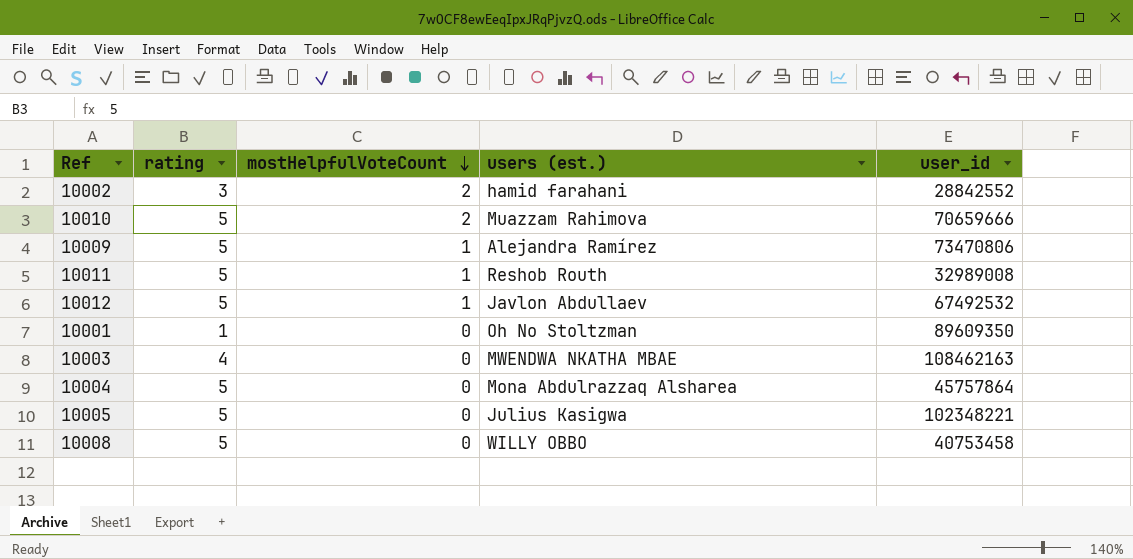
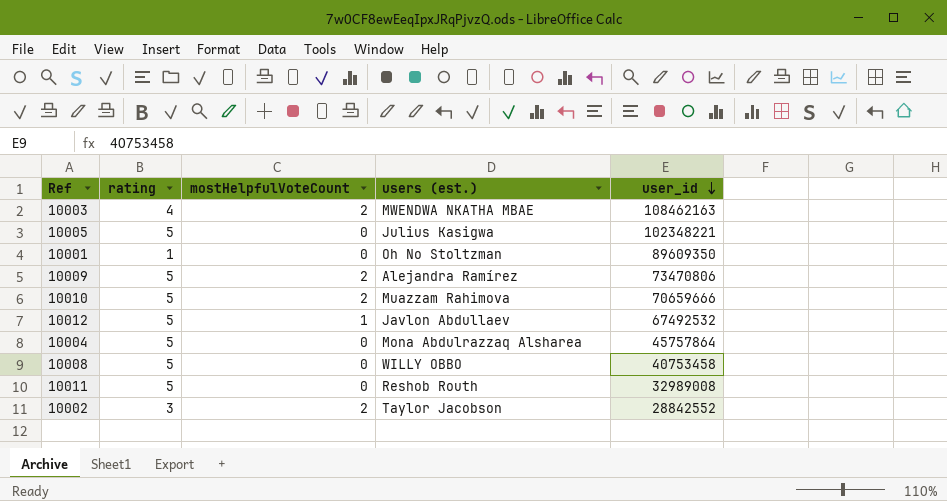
row order: mostHelpfulVoteCount descending -> user_id descending
10003 | mostHelpfulVoteCount: 0 -> 2
10009 | mostHelpfulVoteCount: 1 -> 2
10011 | mostHelpfulVoteCount: 1 -> 0
10002 | users (est.): hamid farahani -> Taylor Jacobson

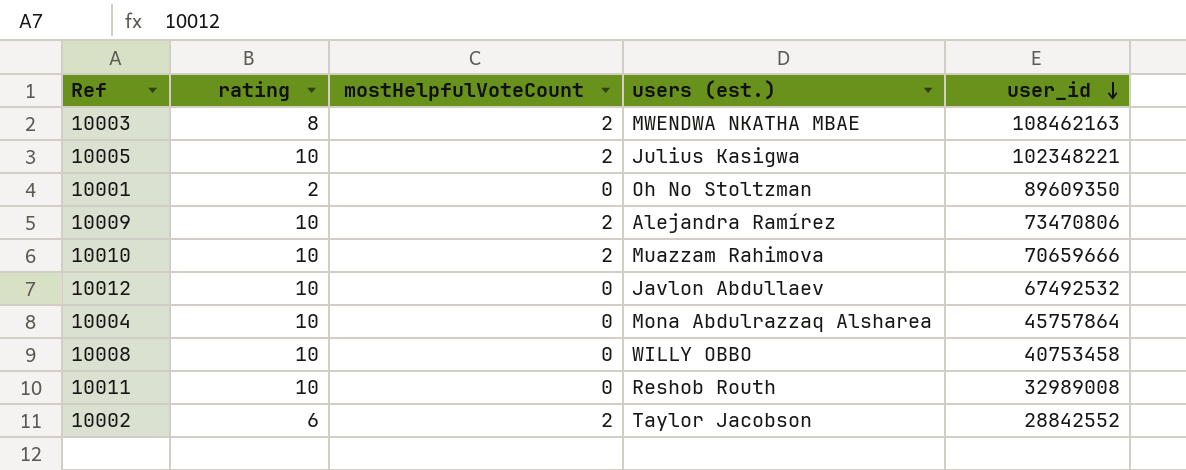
10003 | rating: 4 -> 8
10005 | rating: 5 -> 10
10005 | mostHelpfulVoteCount: 0 -> 2
10001 | rating: 1 -> 2
10009 | rating: 5 -> 10
10010 | rating: 5 -> 10
10012 | rating: 5 -> 10
10012 | mostHelpfulVoteCount: 1 -> 0
10004 | rating: 5 -> 10
10008 | rating: 5 -> 10
10011 | rating: 5 -> 10
10002 | rating: 3 -> 6

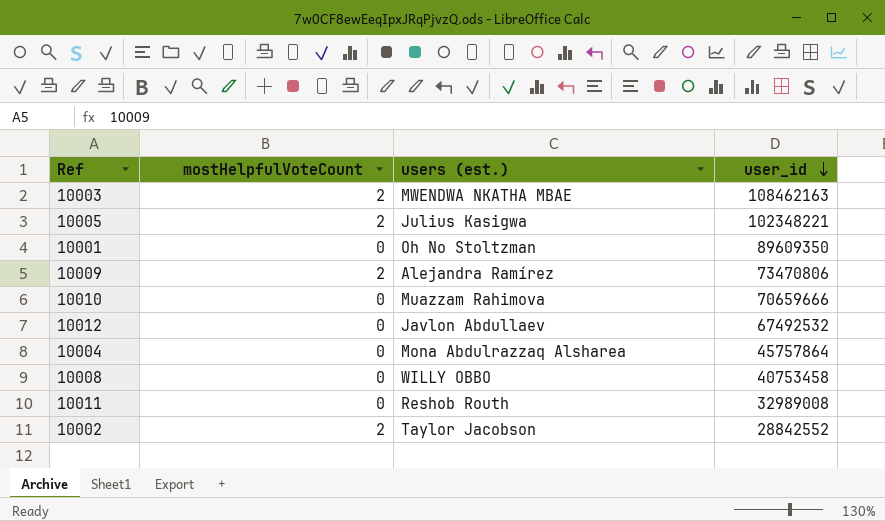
column rating | position: 2 -> none
10010 | mostHelpfulVoteCount: 2 -> 0

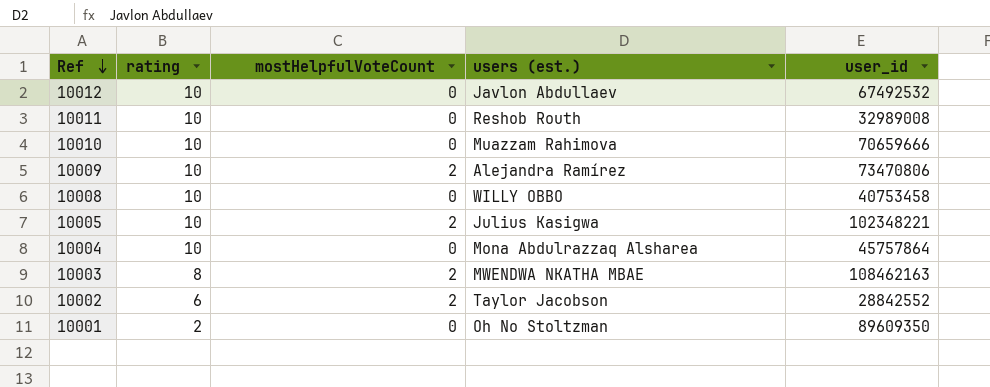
row order: user_id descending -> Ref descending
column rating | position: none -> 2

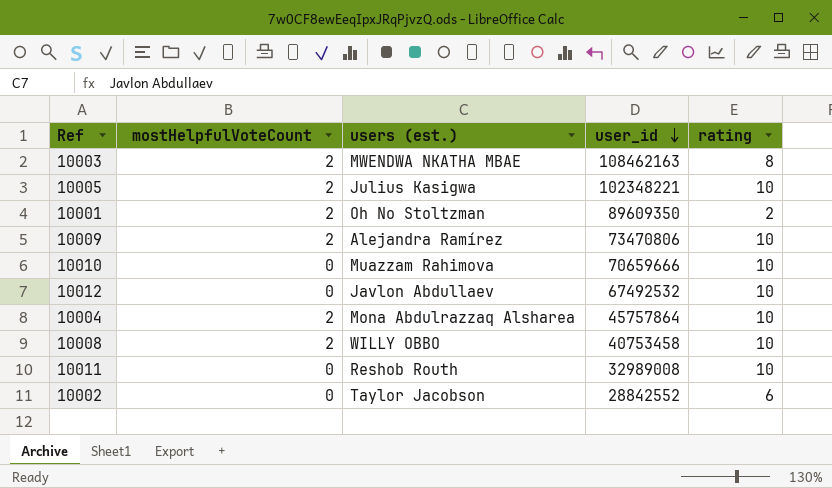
row order: Ref descending -> user_id descending
column rating | position: 2 -> 5
10001 | mostHelpfulVoteCount: 0 -> 2
10004 | mostHelpfulVoteCount: 0 -> 2
10008 | mostHelpfulVoteCount: 0 -> 2
10002 | mostHelpfulVoteCount: 2 -> 0

